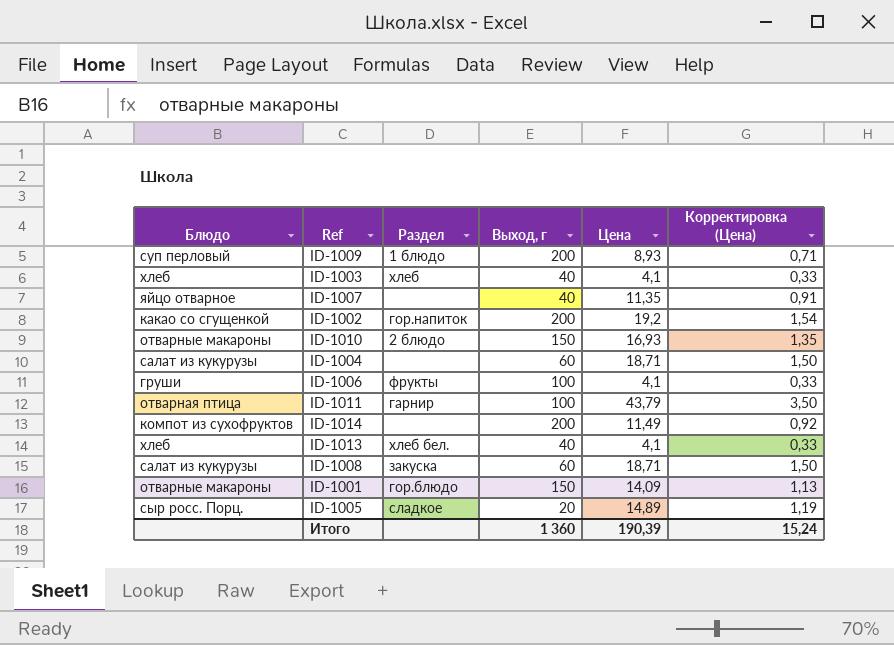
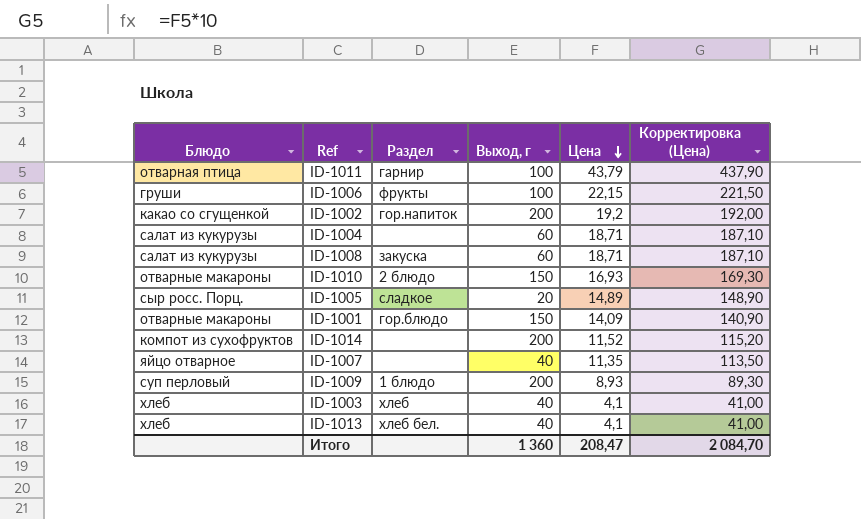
row order: none -> Цена descending
column Корректировка (Цена) | formula: [Цена] * 0,08 -> [Цена] * 10
ID-1006 | Цена: 4,1 -> 22,15
ID-1014 | Цена: 11,49 -> 11,52
Итого | Цена: 190,39 -> 208,47
Итого | Корректировка (Цена): 15,24 -> 2 084,70

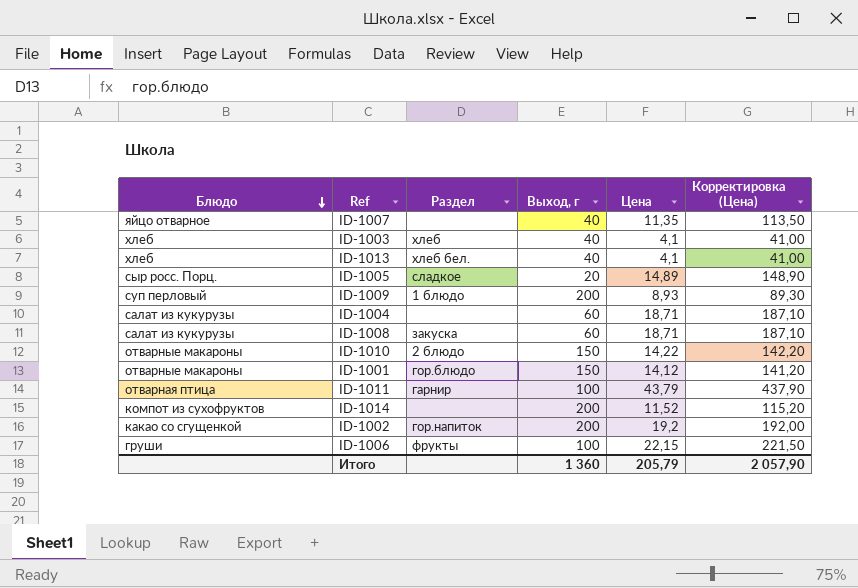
row order: Цена descending -> Блюдо descending
ID-1010 | Цена: 16,93 -> 14,22
ID-1010 | Корректировка (Цена): 169,30 -> 142,20
ID-1001 | Цена: 14,09 -> 14,12
ID-1001 | Корректировка (Цена): 140,90 -> 141,20
Итого | Цена: 208,47 -> 205,79
Итого | Корректировка (Цена): 2 084,70 -> 2 057,90

